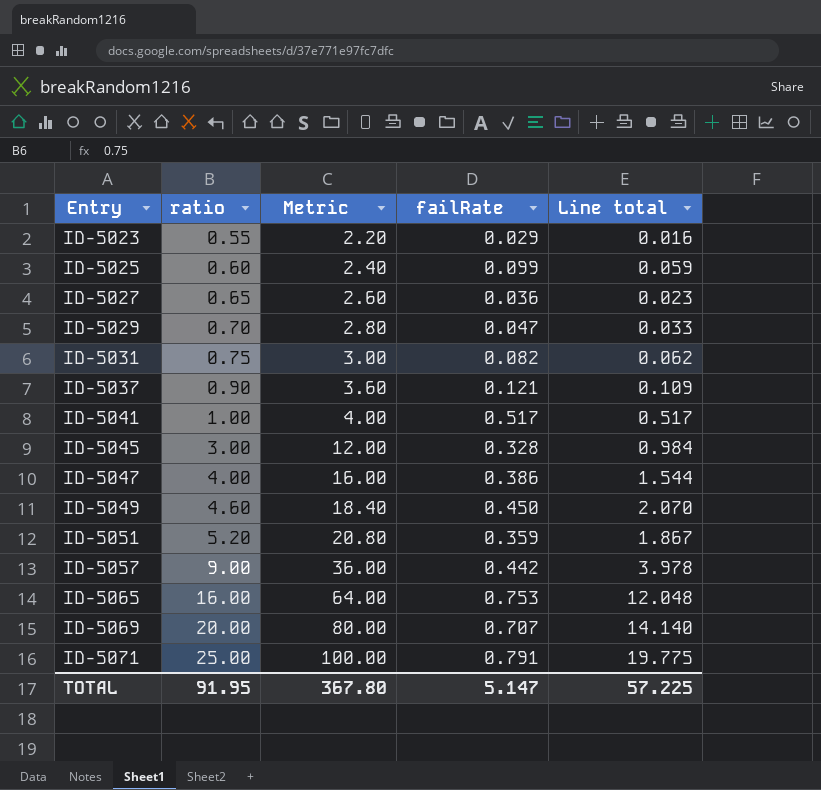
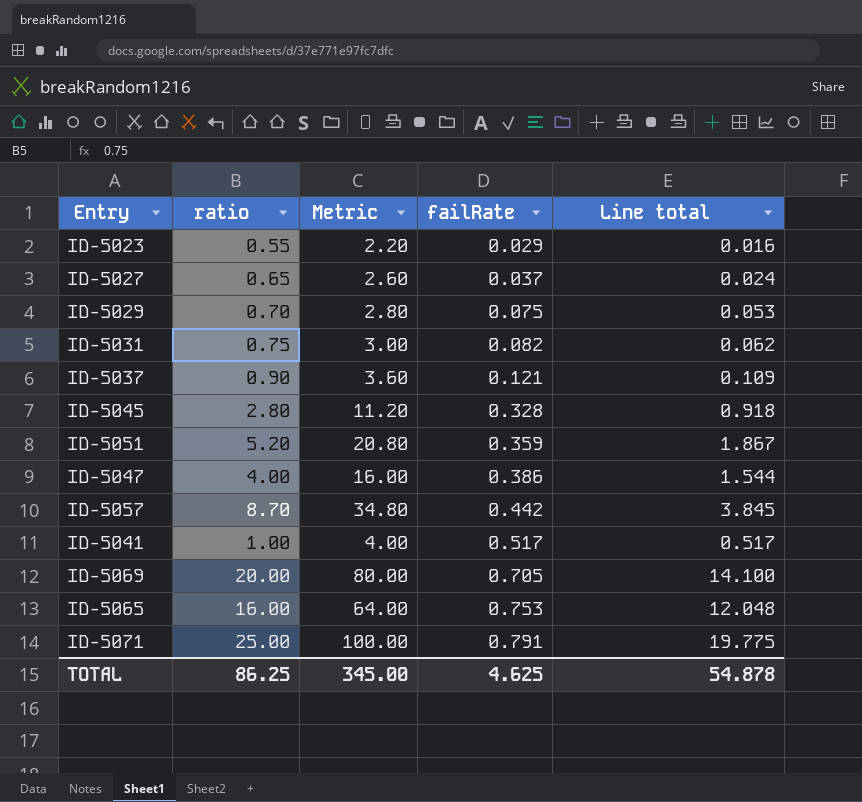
row order: Entry ascending -> failRate ascending
row ID-5025: 0.60 | 2.40 | 0.099 | 0.059 -> none
row ID-5049: 4.60 | 18.40 | 0.450 | 2.070 -> none
ID-5027 | failRate: 0.036 -> 0.037
ID-5027 | Line total: 0.023 -> 0.024
ID-5029 | failRate: 0.047 -> 0.075
ID-5029 | Line total: 0.033 -> 0.053
ID-5045 | ratio: 3.00 -> 2.80
ID-5045 | Metric: 12.00 -> 11.20
ID-5045 | Line total: 0.984 -> 0.918
ID-5057 | ratio: 9.00 -> 8.70
ID-5057 | Metric: 36.00 -> 34.80
ID-5057 | Line total: 3.978 -> 3.845
ID-5069 | failRate: 0.707 -> 0.705
ID-5069 | Line total: 14.140 -> 14.100
TOTAL | ratio: 91.95 -> 86.25
TOTAL | Metric: 367.80 -> 345.00
TOTAL | failRate: 5.147 -> 4.625
TOTAL | Line total: 57.225 -> 54.878

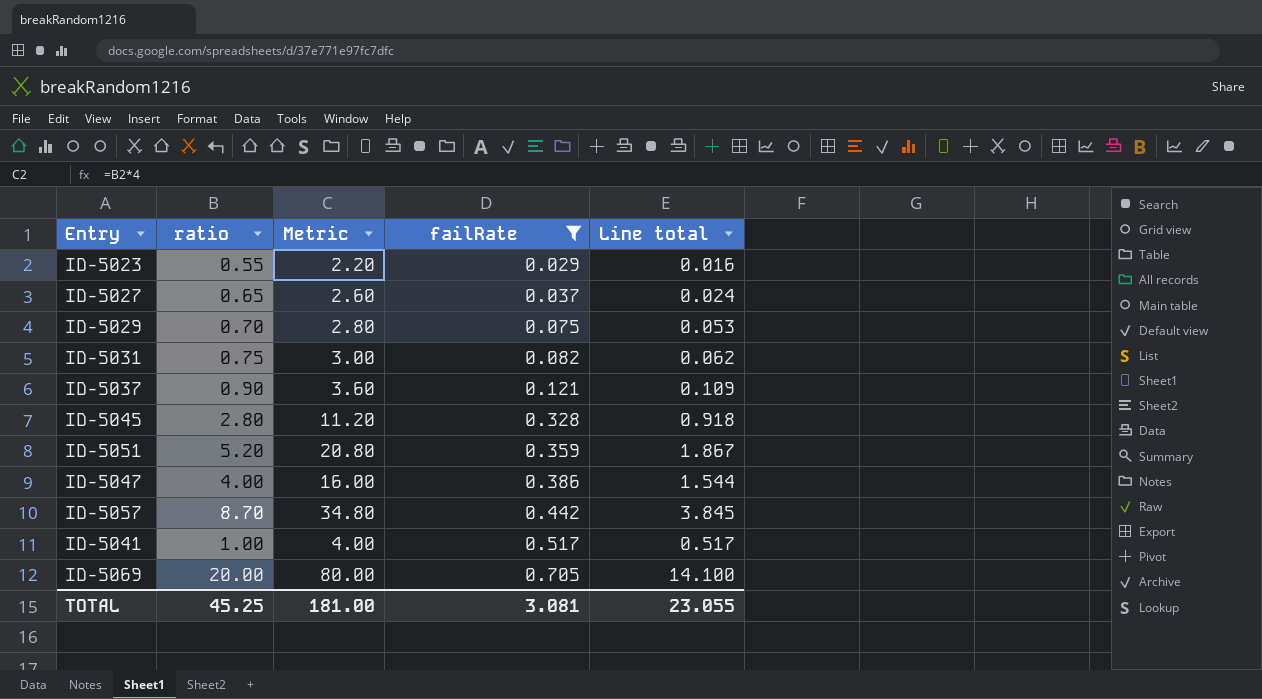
filter: none -> failRate <= 0.705
TOTAL | ratio: 86.25 -> 45.25
TOTAL | Metric: 345.00 -> 181.00
TOTAL | failRate: 4.625 -> 3.081
TOTAL | Line total: 54.878 -> 23.055

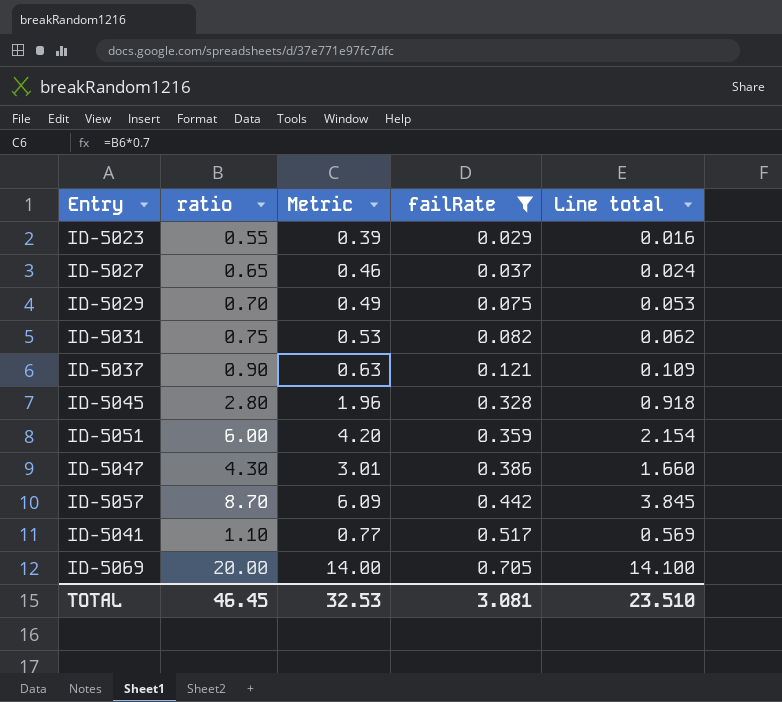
column Metric | formula: [ratio] * 4 -> [ratio] * 0.7
ID-5051 | ratio: 5.20 -> 6.00
ID-5051 | Line total: 1.867 -> 2.154
ID-5047 | ratio: 4.00 -> 4.30
ID-5047 | Line total: 1.544 -> 1.660
ID-5041 | ratio: 1.00 -> 1.10
ID-5041 | Line total: 0.517 -> 0.569
TOTAL | ratio: 45.25 -> 46.45
TOTAL | Metric: 181.00 -> 32.53
TOTAL | Line total: 23.055 -> 23.510

